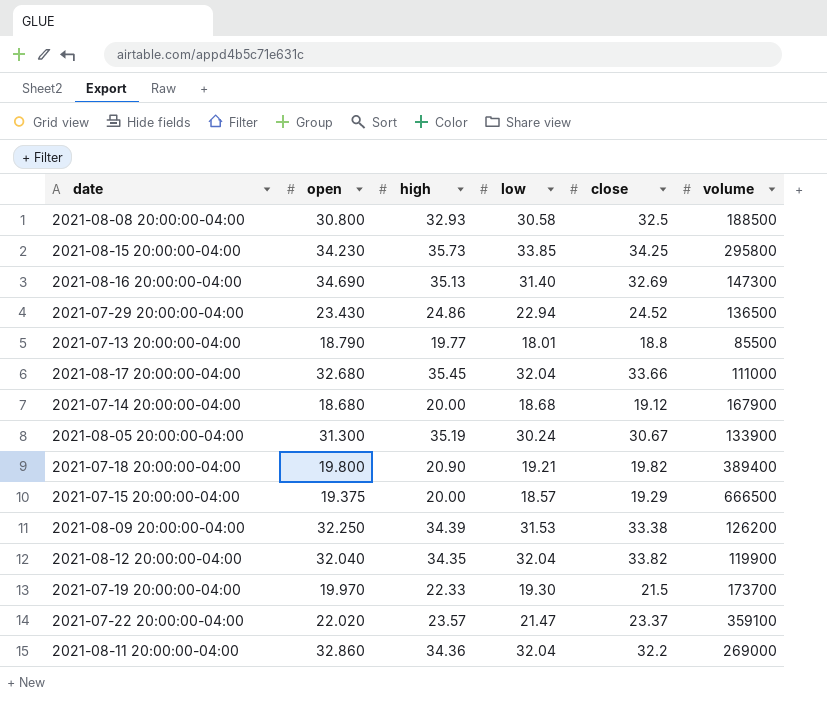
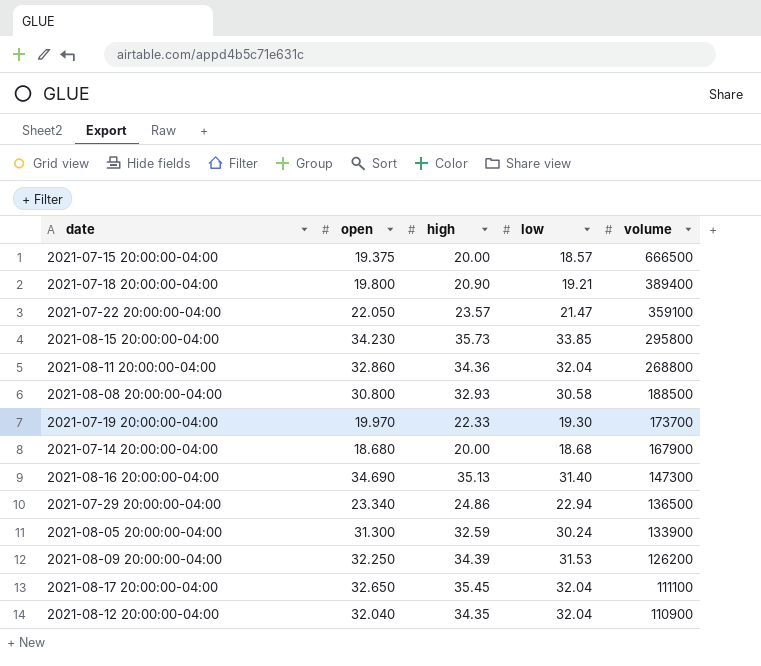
row order: none -> volume descending
column close | position: 5 -> none
row 2021-07-13 20:00:00-04:00: 18.790 | 19.77 | 18.01 | 18.8 | 85500 -> none
2021-07-22 20:00:00-04:00 | open: 22.020 -> 22.050
2021-08-11 20:00:00-04:00 | volume: 269000 -> 268800
2021-07-29 20:00:00-04:00 | open: 23.430 -> 23.340
2021-08-05 20:00:00-04:00 | high: 35.19 -> 32.59
2021-08-17 20:00:00-04:00 | open: 32.680 -> 32.650
2021-08-17 20:00:00-04:00 | volume: 111000 -> 111100
2021-08-12 20:00:00-04:00 | volume: 119900 -> 110900

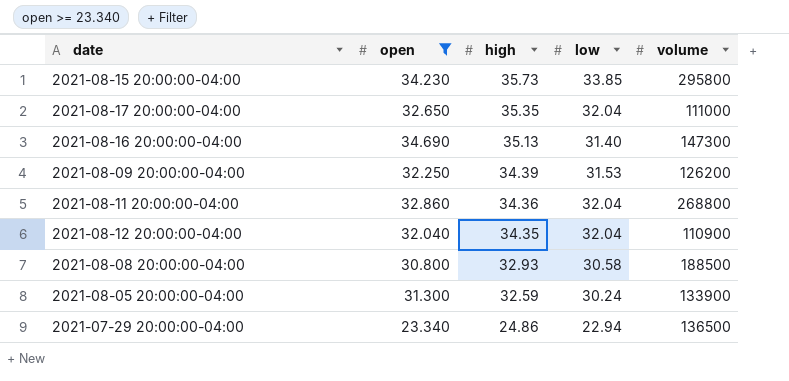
filter: none -> open >= 23.340
row order: volume descending -> high descending
2021-08-17 20:00:00-04:00 | high: 35.45 -> 35.35
2021-08-17 20:00:00-04:00 | volume: 111100 -> 111000

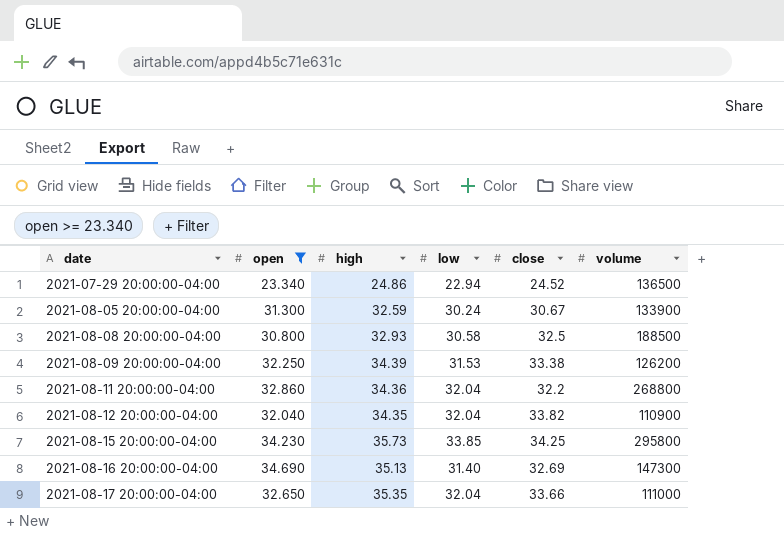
row order: high descending -> date ascending
column close | position: none -> 5

